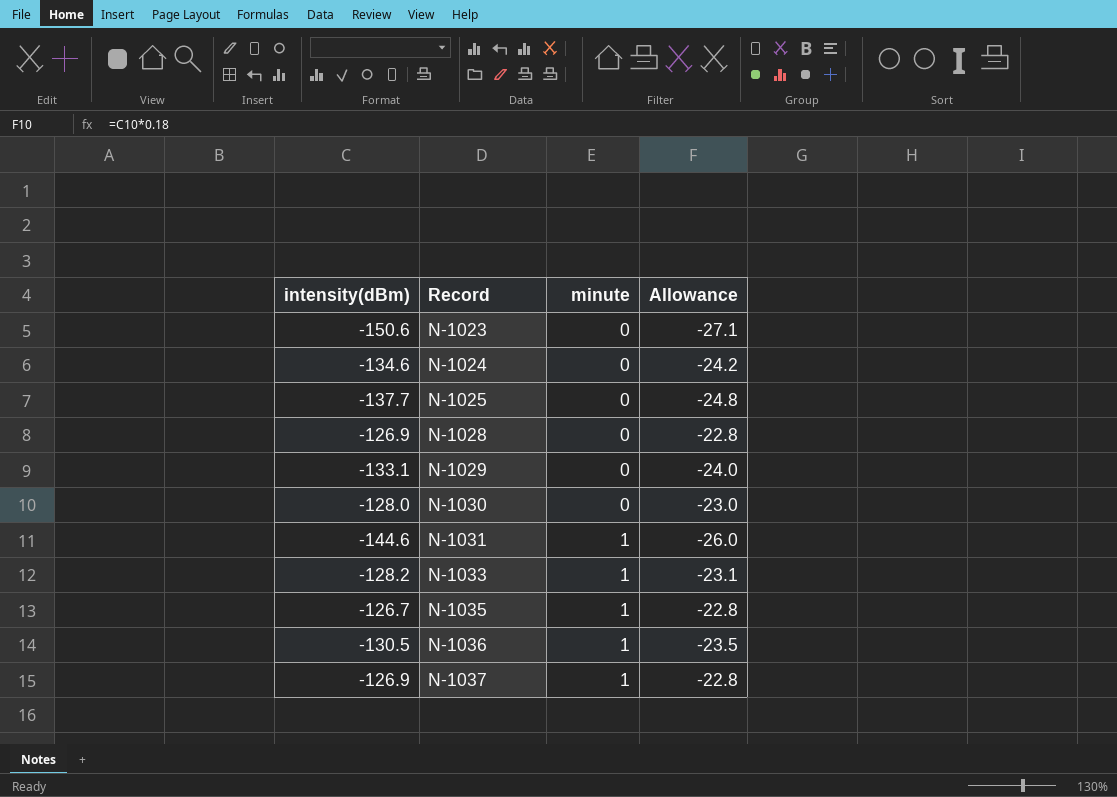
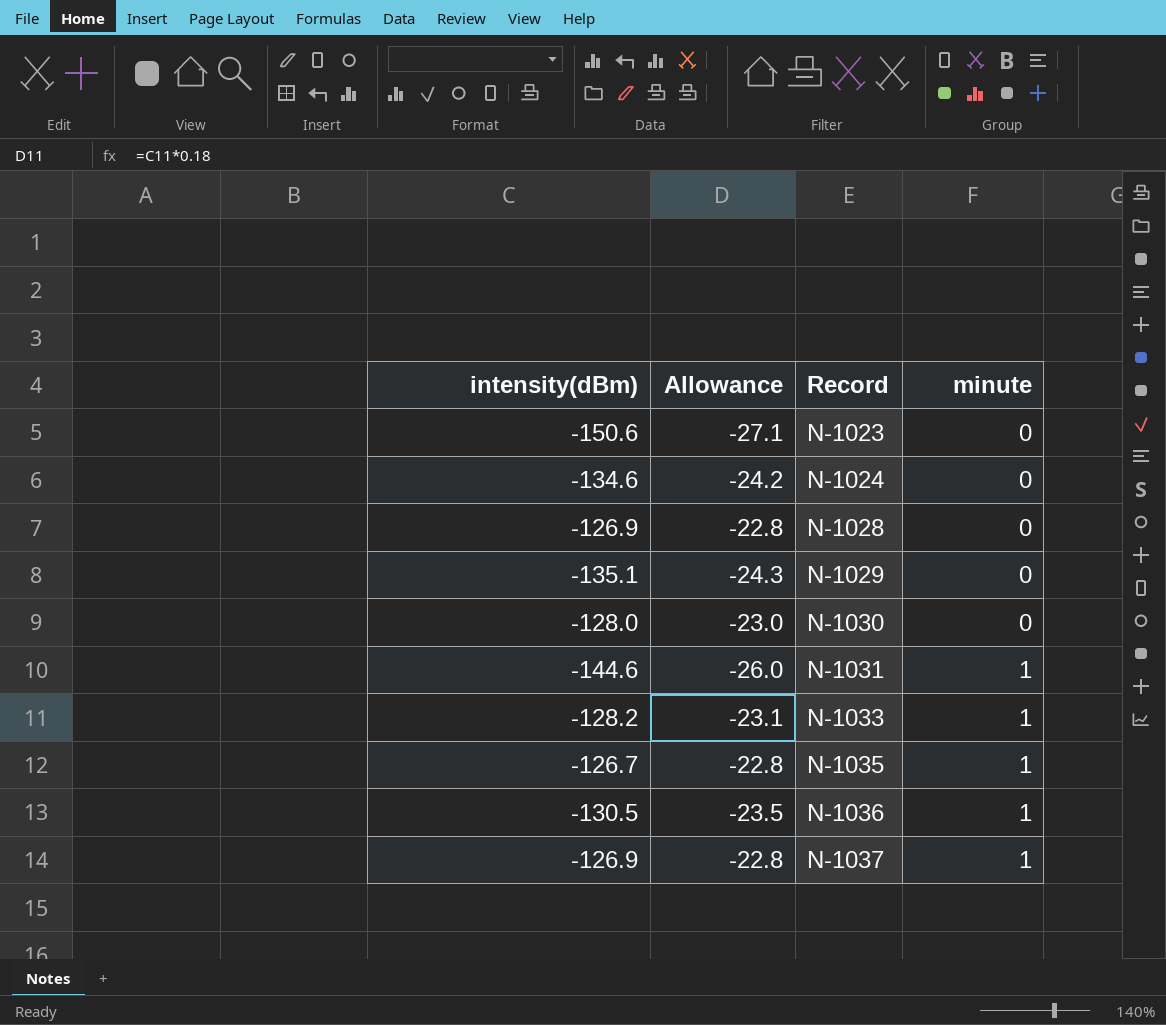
column Allowance | position: 4 -> 2
row N-1025: -137.7 | 0 | -24.8 -> none
N-1029 | intensity(dBm): -133.1 -> -135.1
N-1029 | Allowance: -24.0 -> -24.3

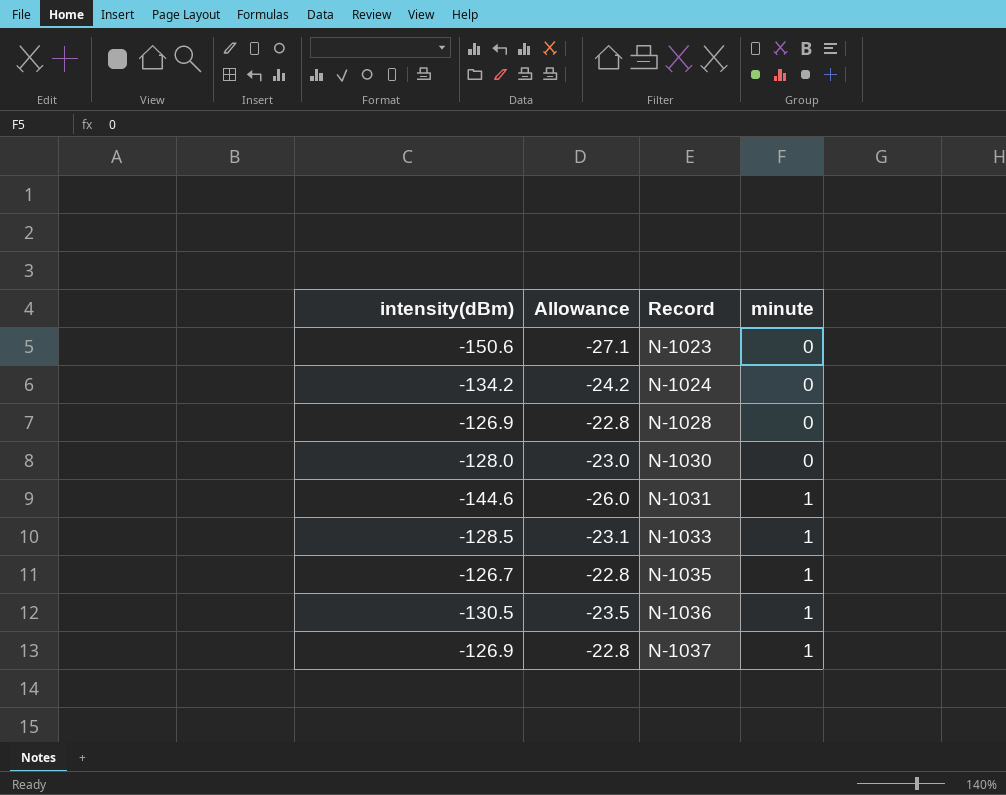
row N-1029: -135.1 | -24.3 | 0 -> none
N-1024 | intensity(dBm): -134.6 -> -134.2
N-1033 | intensity(dBm): -128.2 -> -128.5

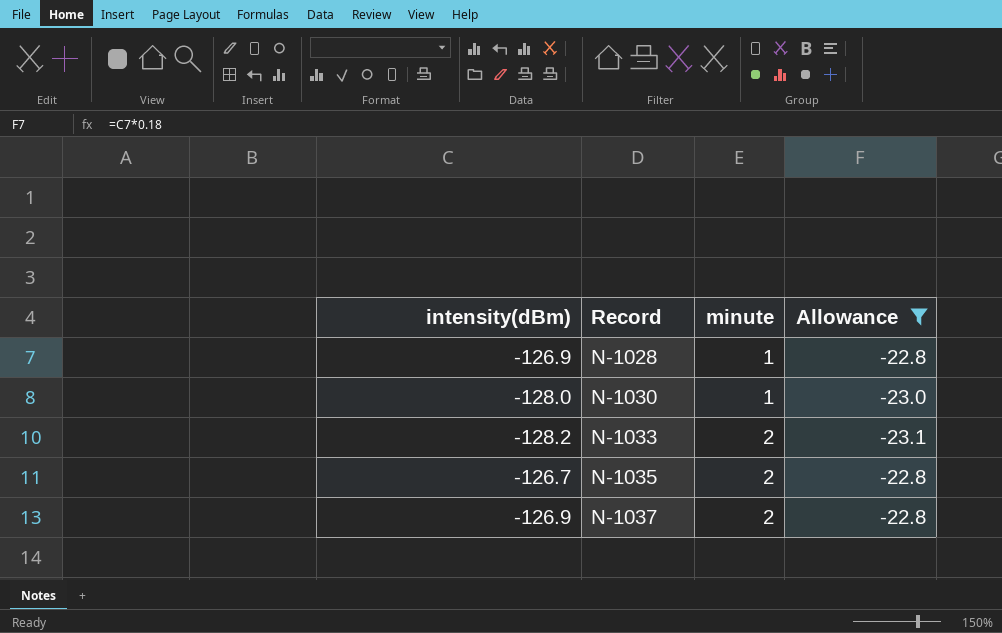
filter: none -> Allowance >= -23.1
column Allowance | position: 2 -> 4
N-1028 | minute: 0 -> 1
N-1030 | minute: 0 -> 1
N-1033 | intensity(dBm): -128.5 -> -128.2
N-1033 | minute: 1 -> 2
N-1035 | minute: 1 -> 2
N-1037 | minute: 1 -> 2

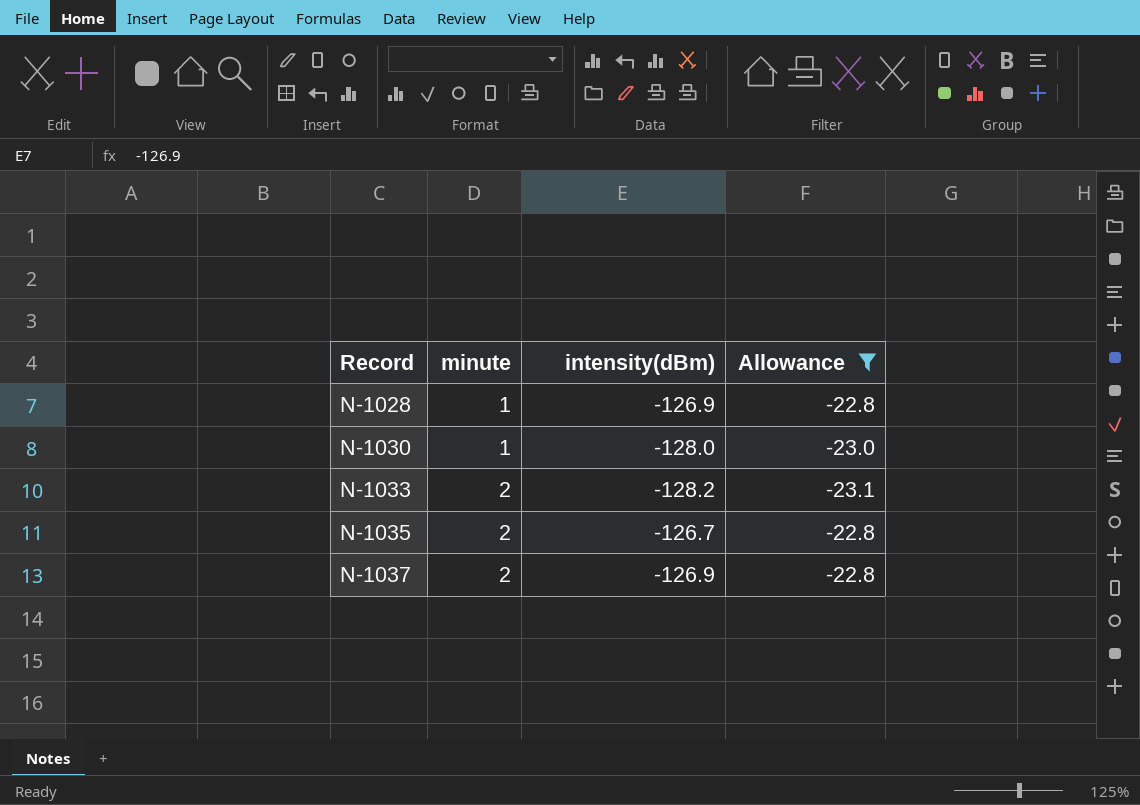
column intensity(dBm) | position: 1 -> 3

